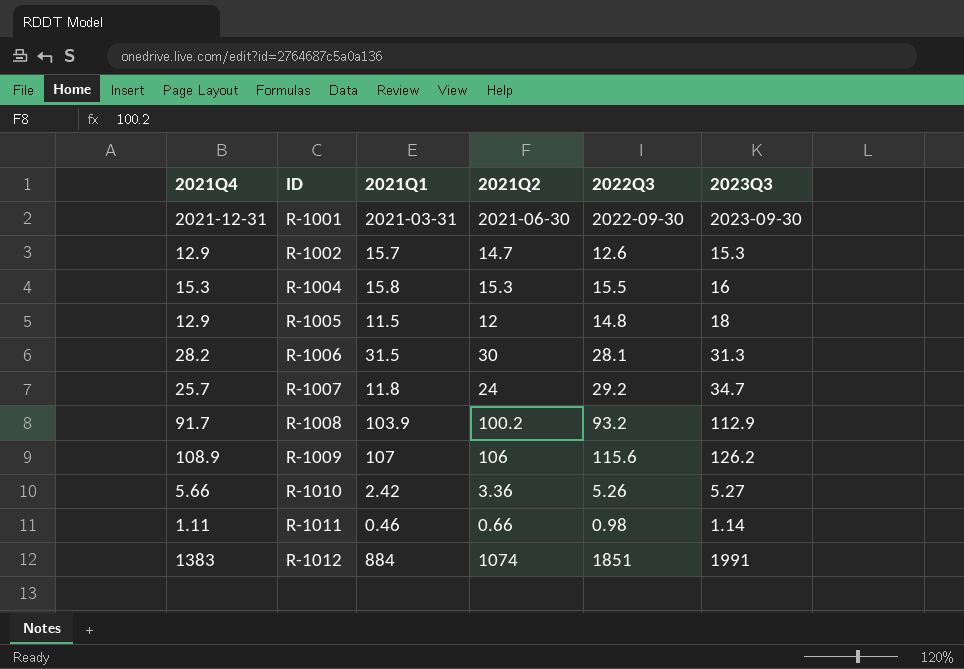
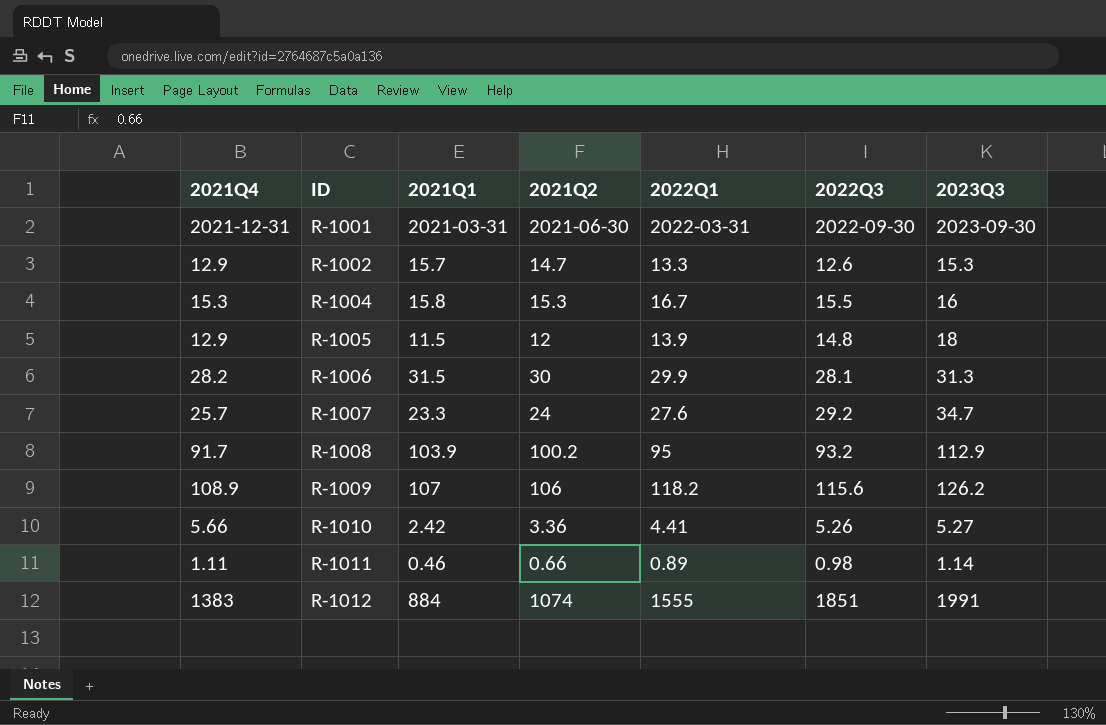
column 2022Q1 | position: none -> 5
R-1007 | 2021Q1: 11.8 -> 23.3

